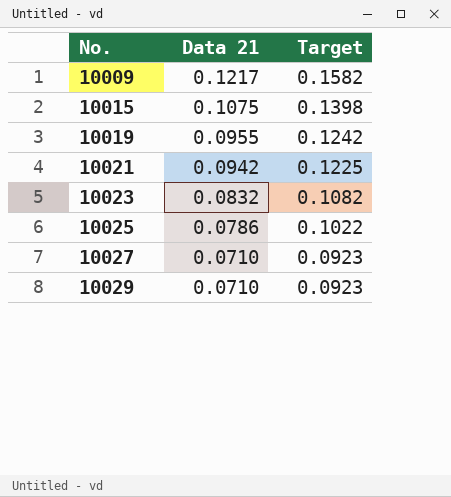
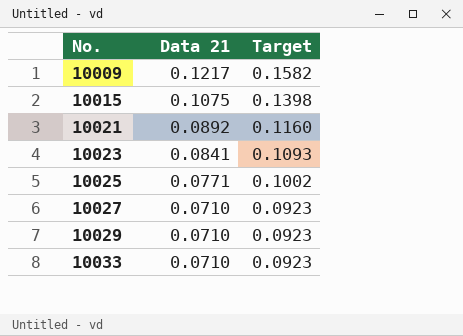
row 10019: 0.0955 | 0.1242 -> none
10021 | Data 21: 0.0942 -> 0.0892
10021 | Target: 0.1225 -> 0.1160
10023 | Data 21: 0.0832 -> 0.0841
10023 | Target: 0.1082 -> 0.1093
10025 | Data 21: 0.0786 -> 0.0771
10025 | Target: 0.1022 -> 0.1002
row 10033: none -> 0.0710 | 0.0923

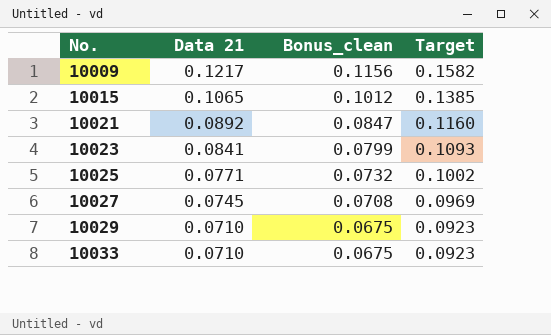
column Bonus_clean | formula: none -> [Data 21] * 0.95
10015 | Data 21: 0.1075 -> 0.1065
10015 | Target: 0.1398 -> 0.1385
10027 | Data 21: 0.0710 -> 0.0745
10027 | Target: 0.0923 -> 0.0969

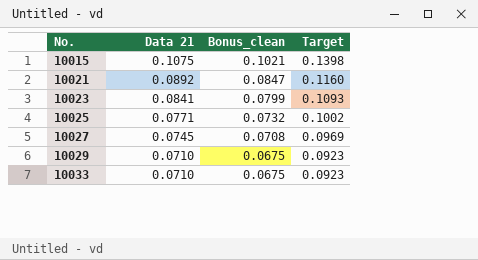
row 10009: 0.1217 | 0.1156 | 0.1582 -> none
10015 | Data 21: 0.1065 -> 0.1075
10015 | Bonus_clean: 0.1012 -> 0.1021
10015 | Target: 0.1385 -> 0.1398

